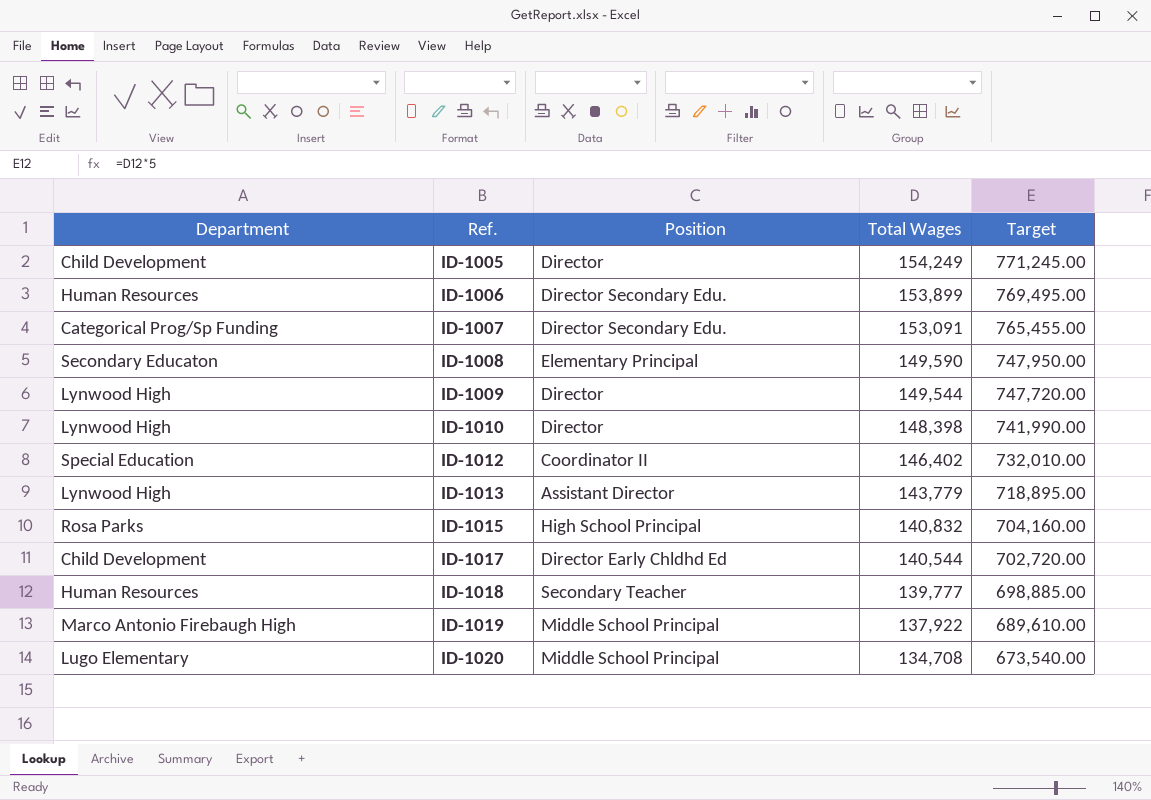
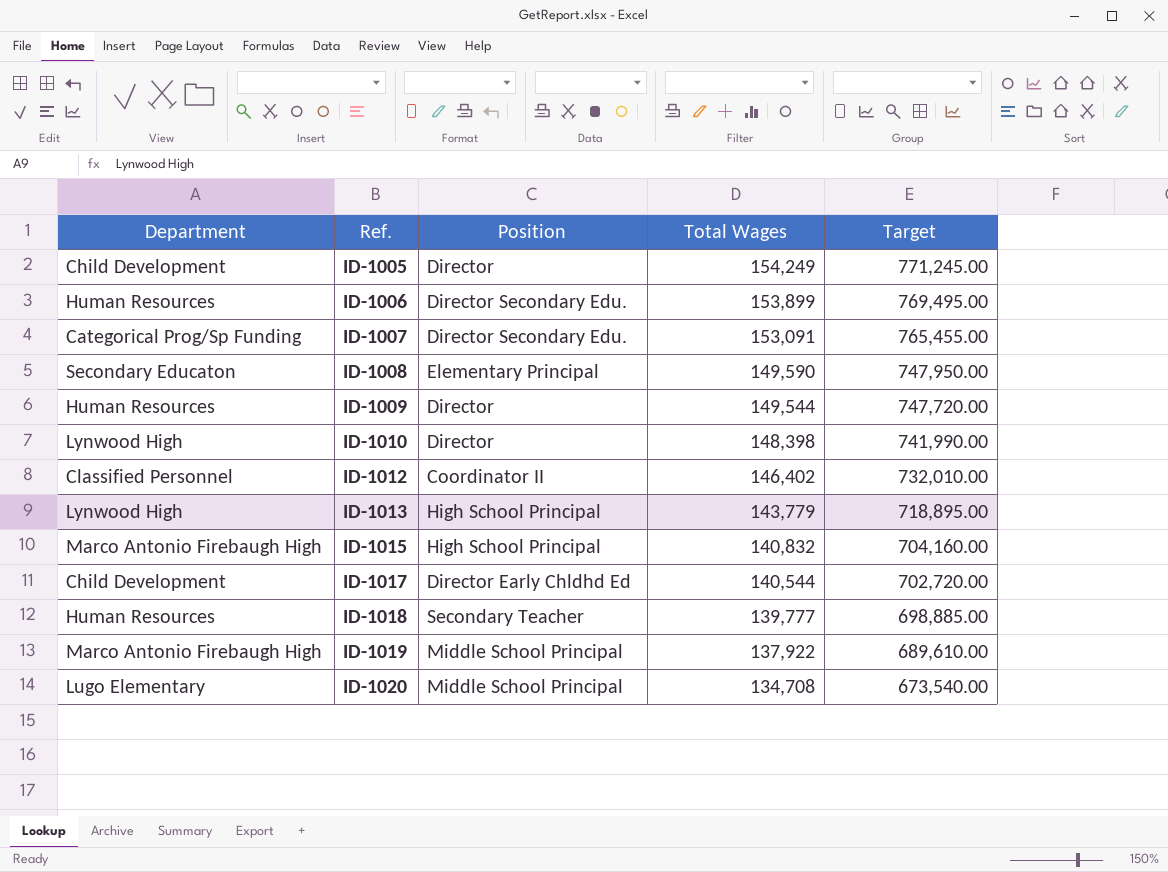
ID-1009 | Department: Lynwood High -> Human Resources
ID-1012 | Department: Special Education -> Classified Personnel
ID-1013 | Position: Assistant Director -> High School Principal
ID-1015 | Department: Rosa Parks -> Marco Antonio Firebaugh High

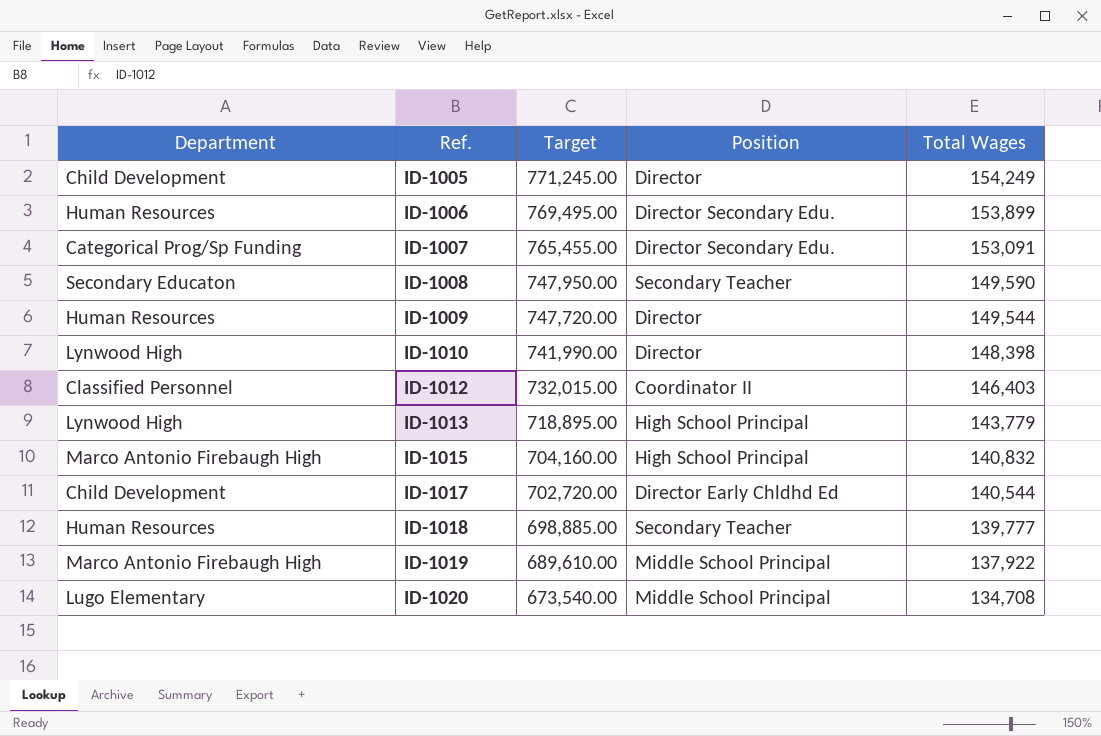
column Target | position: 5 -> 3
ID-1008 | Position: Elementary Principal -> Secondary Teacher
ID-1012 | Target: 732,010.00 -> 732,015.00
ID-1012 | Total Wages: 146,402 -> 146,403

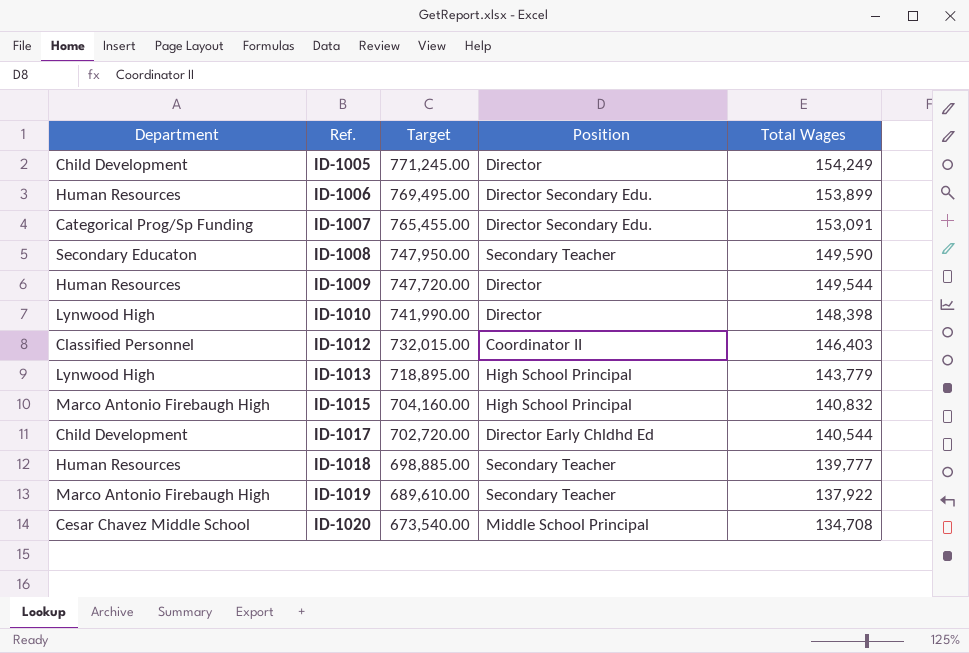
ID-1019 | Position: Middle School Principal -> Secondary Teacher
ID-1020 | Department: Lugo Elementary -> Cesar Chavez Middle School

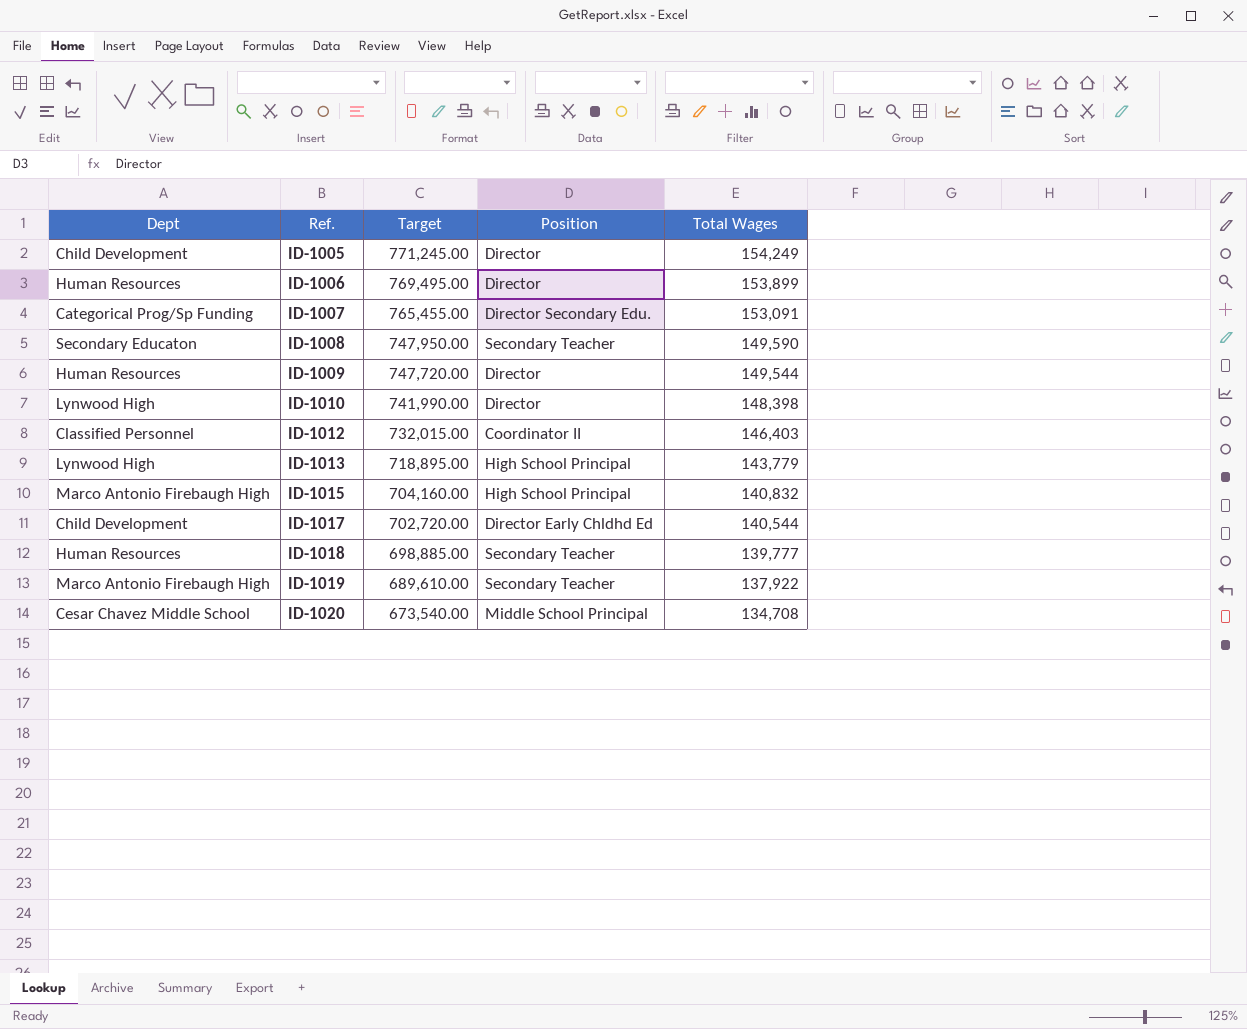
column name: Department -> Dept
ID-1006 | Position: Director Secondary Edu. -> Director

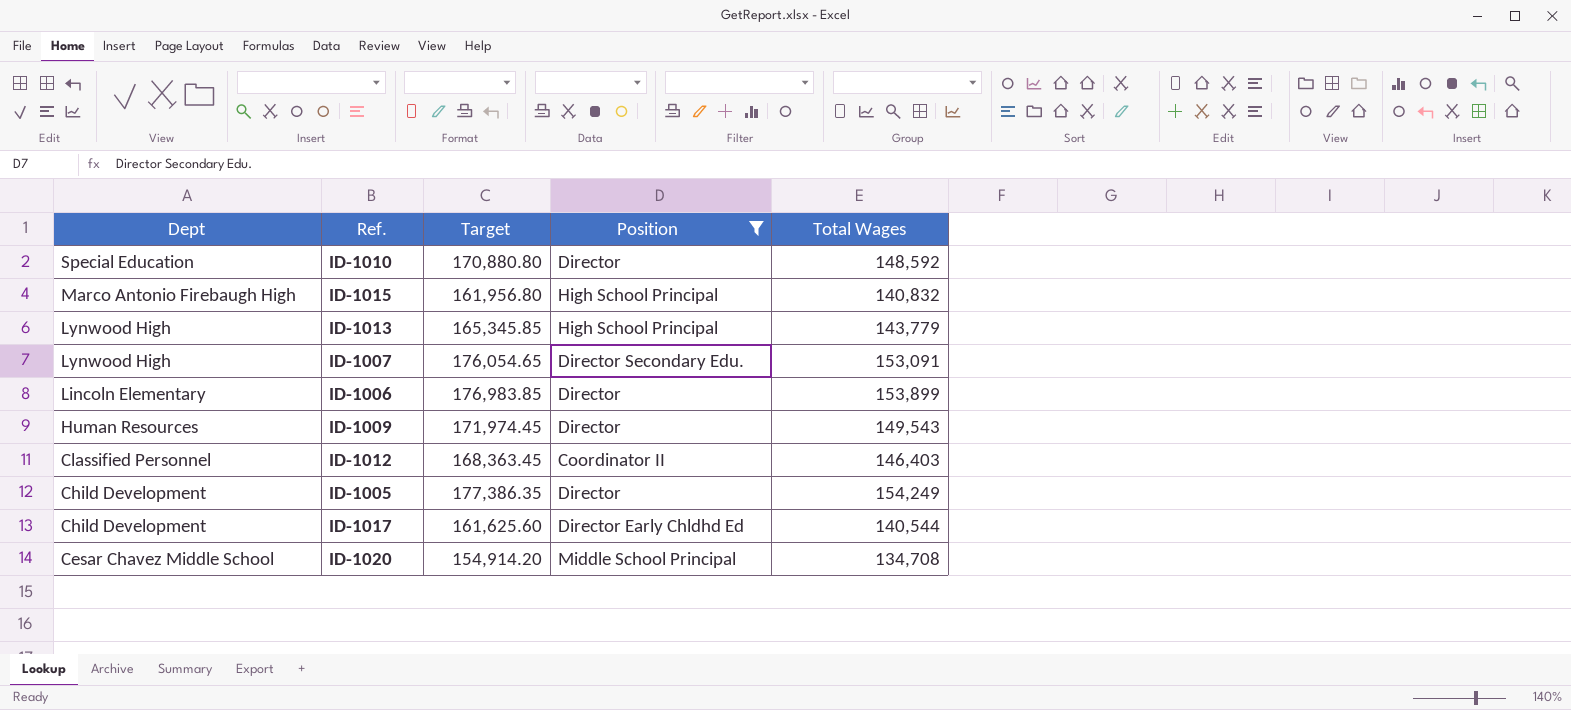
filter: none -> Position != Secondary Teacher
row order: Ref. ascending -> Dept descending
column Target | formula: [Total Wages] * 5 -> [Total Wages] * 1.15
ID-1010 | Dept: Lynwood High -> Special Education
ID-1010 | Total Wages: 148,398 -> 148,592
ID-1007 | Dept: Categorical Prog/Sp Funding -> Lynwood High
ID-1006 | Dept: Human Resources -> Lincoln Elementary
ID-1009 | Total Wages: 149,544 -> 149,543

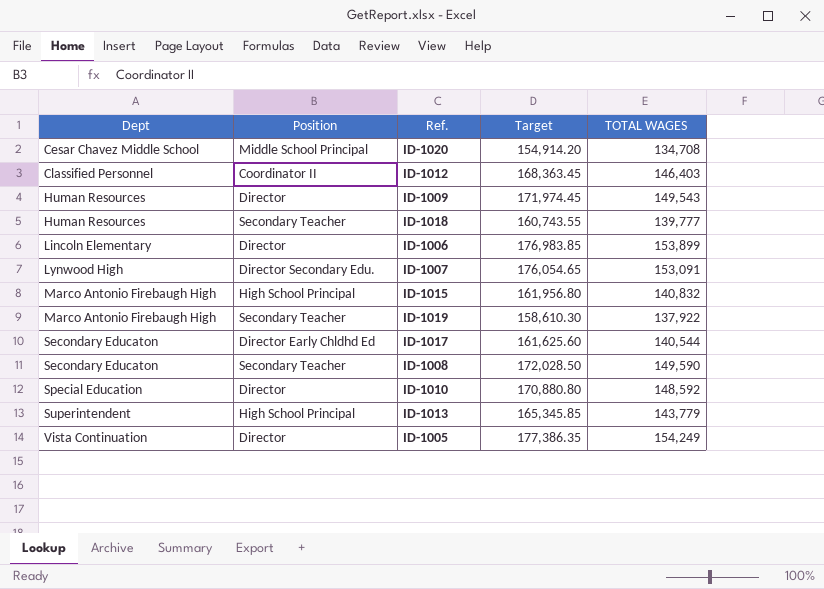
filter: Position != Secondary Teacher -> none
row order: Dept descending -> Dept ascending
column Position | position: 4 -> 2
column name: Total Wages -> TOTAL WAGES
ID-1017 | Dept: Child Development -> Secondary Educaton
ID-1013 | Dept: Lynwood High -> Superintendent
ID-1005 | Dept: Child Development -> Vista Continuation

